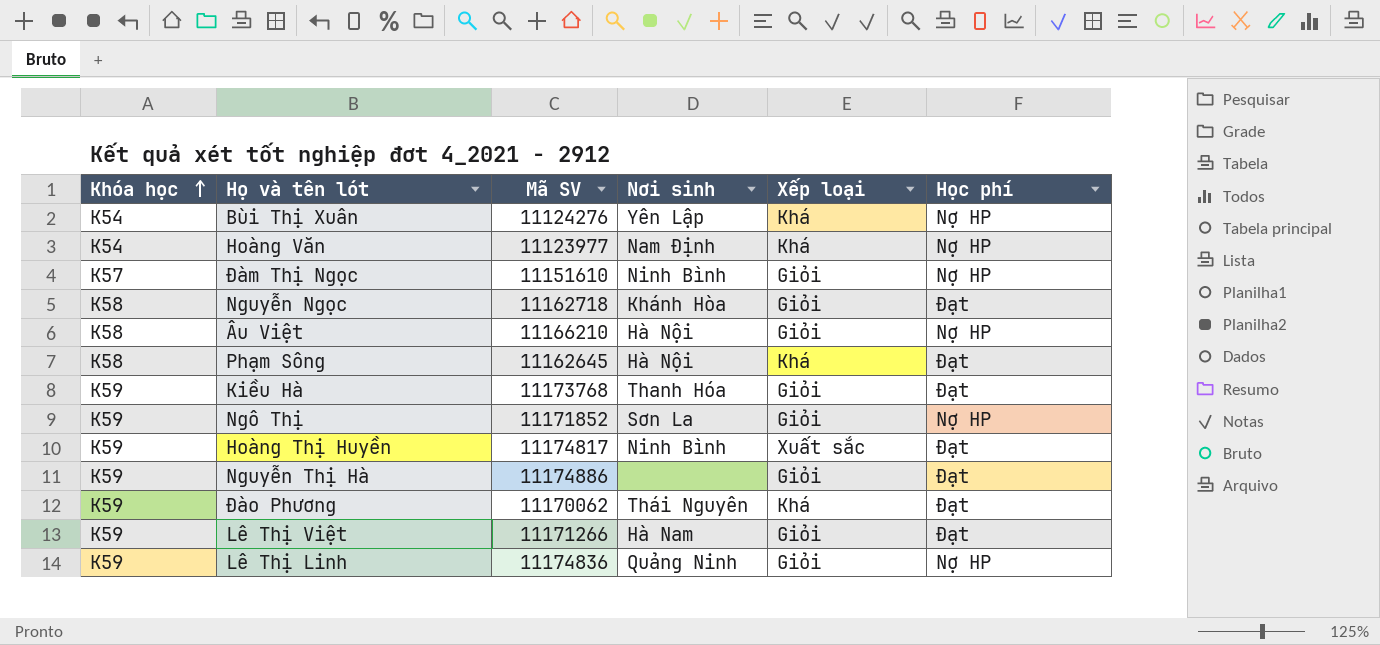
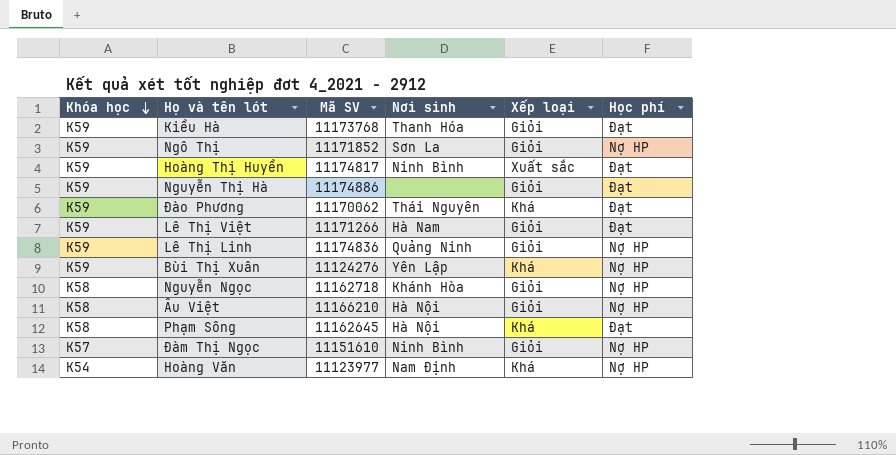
row order: Khóa học ascending -> Khóa học descending
Bùi Thị Xuân | Khóa học: K54 -> K59
Nguyễn Ngọc | Học phí: Đạt -> Nợ HP

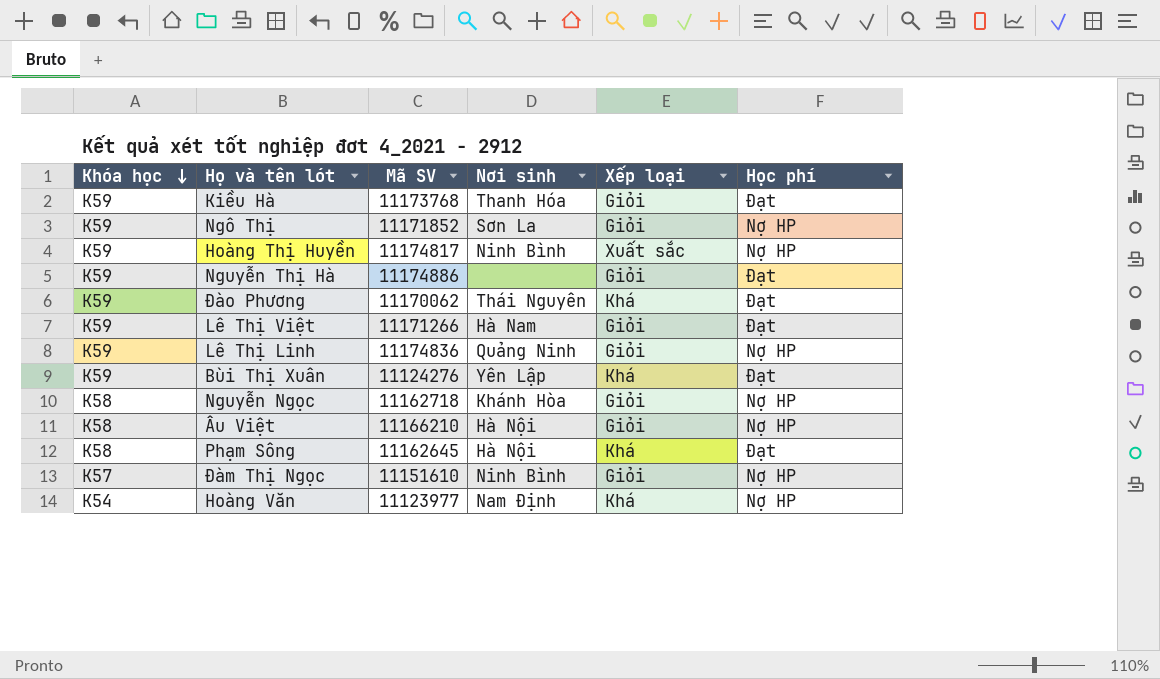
Hoàng Thị Huyền | Học phí: Đạt -> Nợ HP
Bùi Thị Xuân | Học phí: Nợ HP -> Đạt

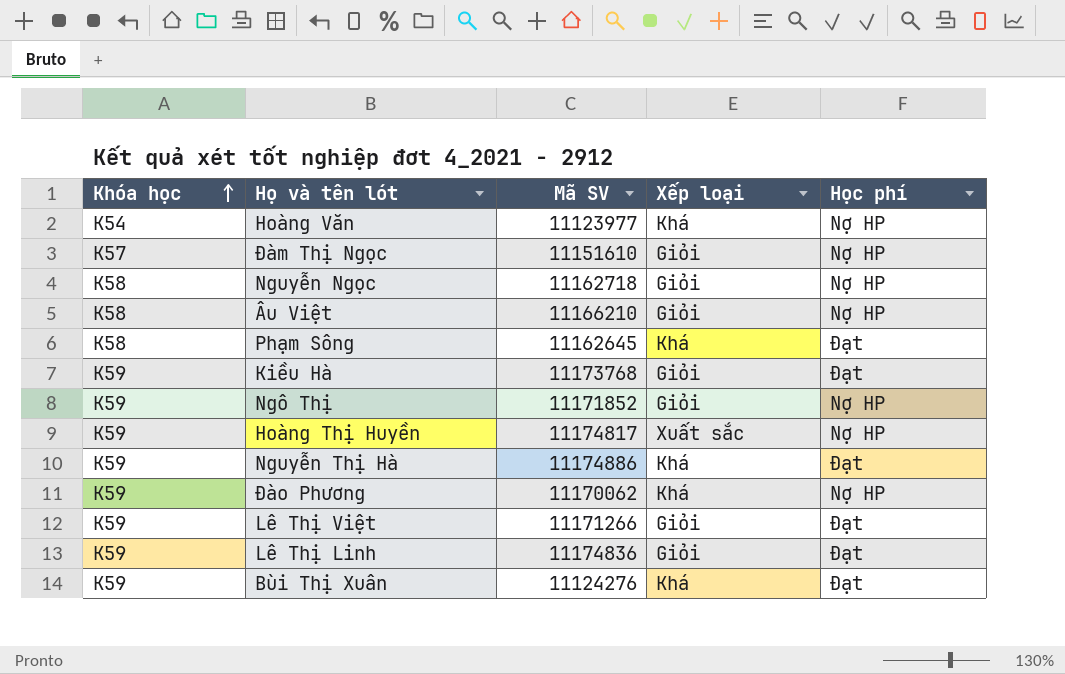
row order: Khóa học descending -> Khóa học ascending
column Nơi sinh | position: 4 -> none
Nguyễn Thị Hà | Xếp loại: Giỏi -> Khá
Đào Phương | Học phí: Đạt -> Nợ HP
Lê Thị Linh | Học phí: Nợ HP -> Đạt

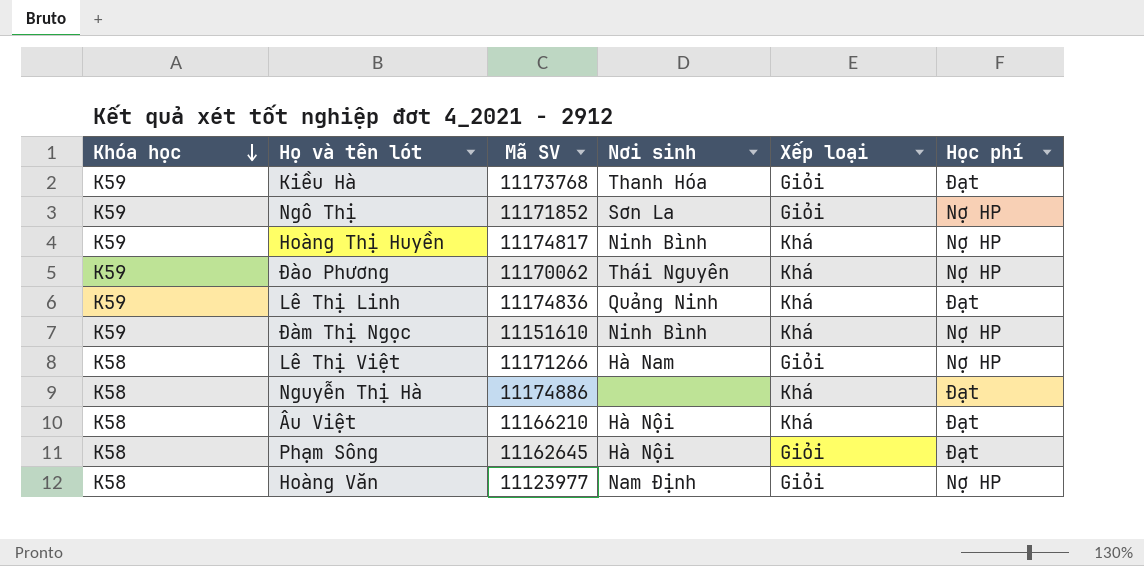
row order: Khóa học ascending -> Khóa học descending
column Nơi sinh | position: none -> 4
row Nguyễn Ngọc: K58 | 11162718 | Giỏi | Nợ HP -> none
row Bùi Thị Xuân: K59 | 11124276 | Khá | Đạt -> none
Hoàng Thị Huyền | Xếp loại: Xuất sắc -> Khá
Lê Thị Linh | Xếp loại: Giỏi -> Khá
Đàm Thị Ngọc | Khóa học: K57 -> K59
Đàm Thị Ngọc | Xếp loại: Giỏi -> Khá
Lê Thị Việt | Khóa học: K59 -> K58
Lê Thị Việt | Học phí: Đạt -> Nợ HP
Nguyễn Thị Hà | Khóa học: K59 -> K58
Âu Việt | Xếp loại: Giỏi -> Khá
Âu Việt | Học phí: Nợ HP -> Đạt
Phạm Sông | Xếp loại: Khá -> Giỏi
Hoàng Văn | Khóa học: K54 -> K58
Hoàng Văn | Xếp loại: Khá -> Giỏi

